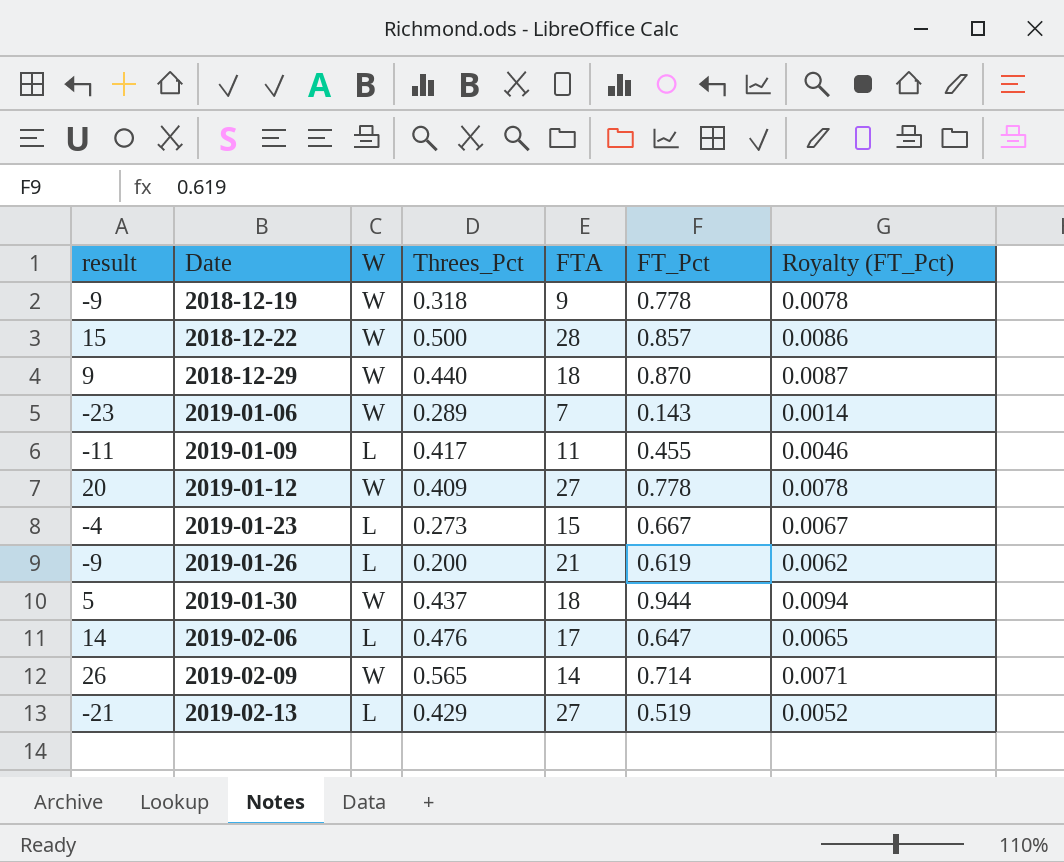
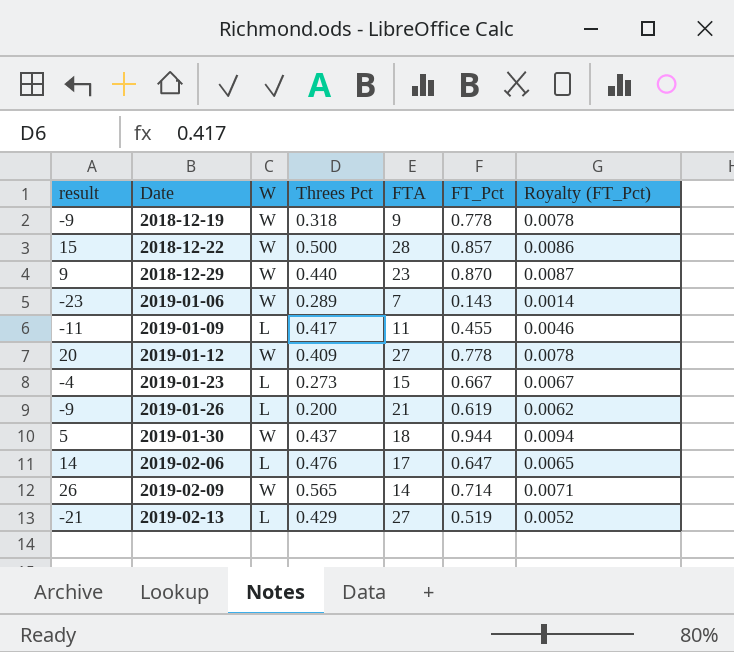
column name: Threes_Pct -> Threes Pct
2018-12-29 | FTA: 18 -> 23

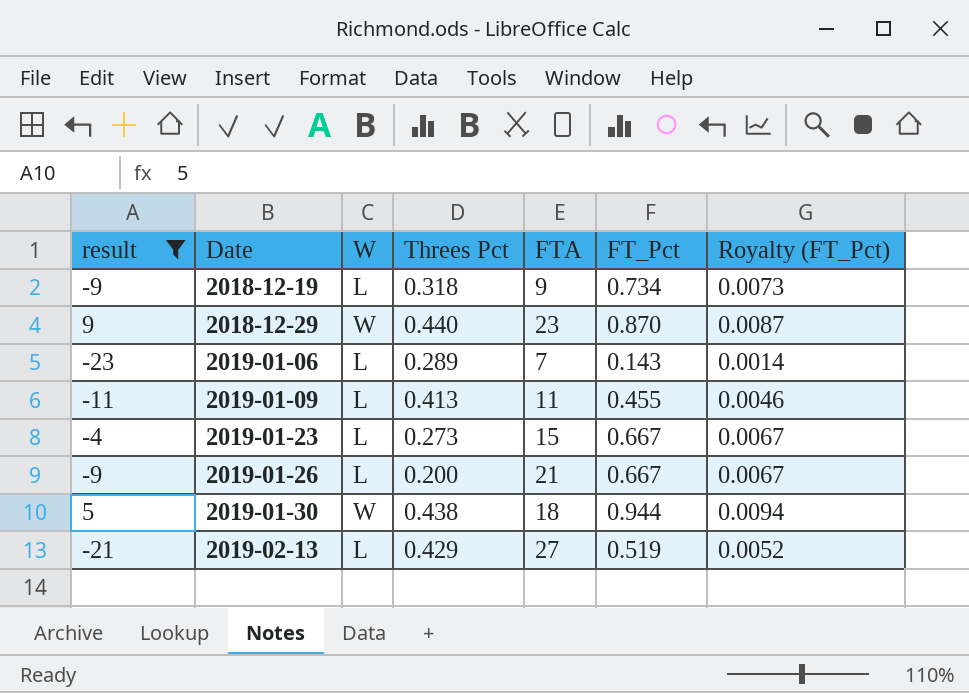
filter: none -> result <= 9
2018-12-19 | W: W -> L
2018-12-19 | FT_Pct: 0.778 -> 0.734
2018-12-19 | Royalty (FT_Pct): 0.0078 -> 0.0073
2019-01-06 | W: W -> L
2019-01-09 | Threes Pct: 0.417 -> 0.413
2019-01-26 | FT_Pct: 0.619 -> 0.667
2019-01-26 | Royalty (FT_Pct): 0.0062 -> 0.0067
2019-01-30 | Threes Pct: 0.437 -> 0.438

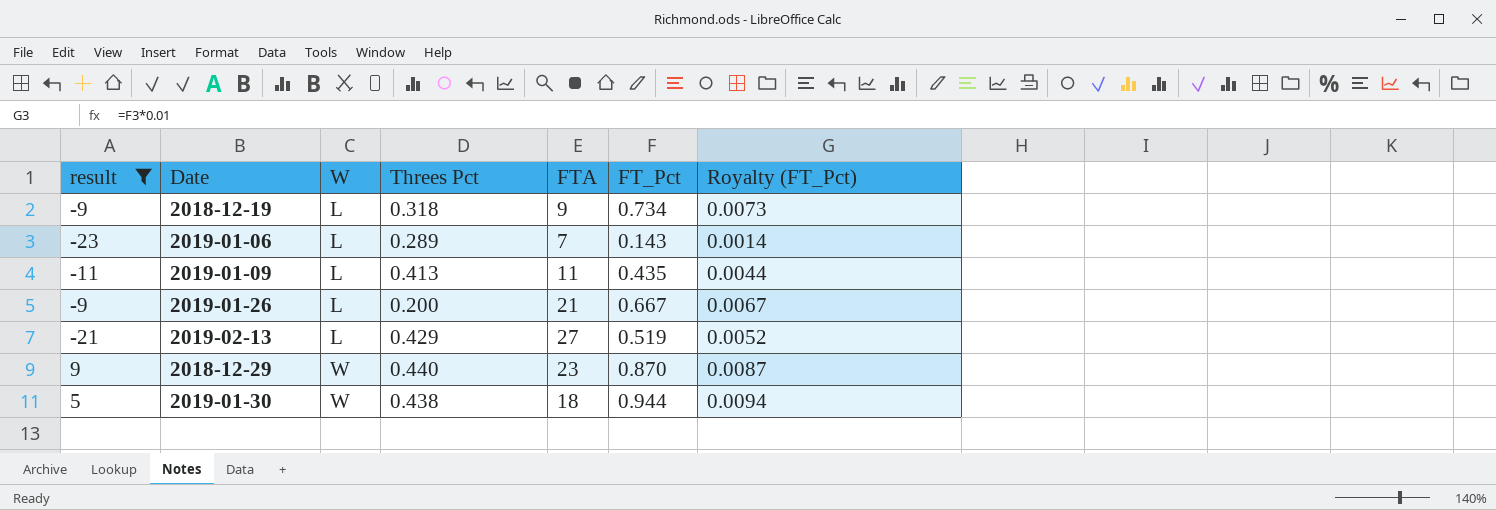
row order: Date ascending -> W ascending
row 2019-01-23: -4 | L | 0.273 | 15 | 0.667 | 0.0067 -> none
2019-01-09 | FT_Pct: 0.455 -> 0.435
2019-01-09 | Royalty (FT_Pct): 0.0046 -> 0.0044

